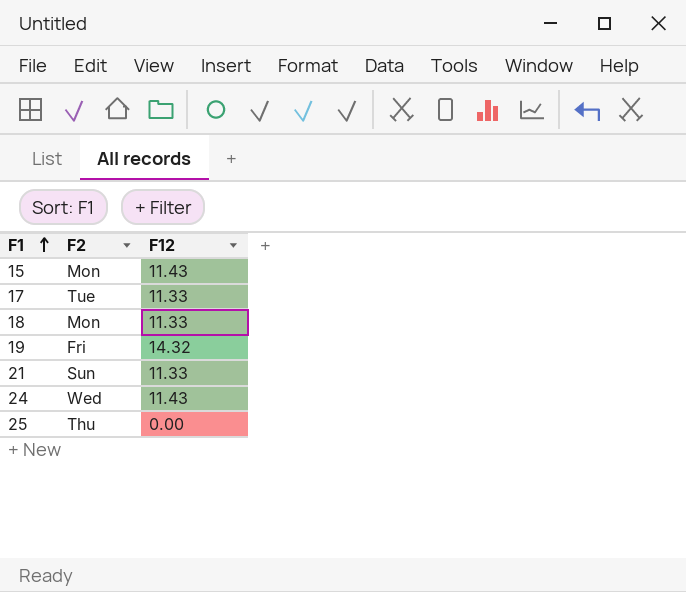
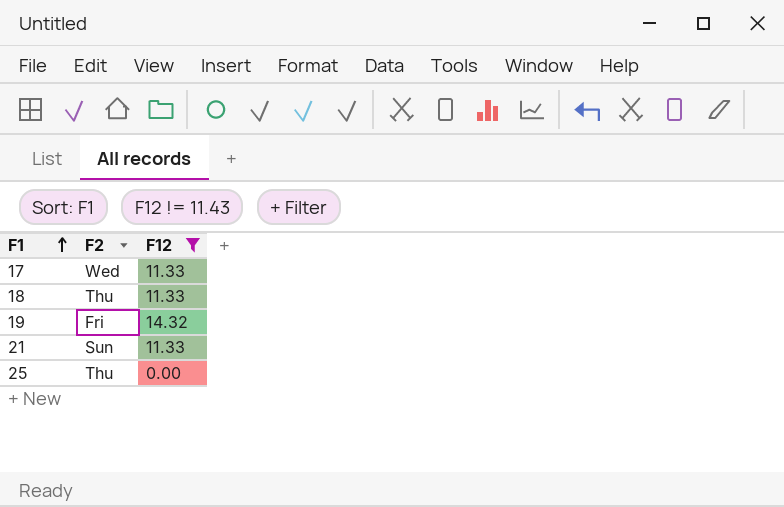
filter: none -> F12 != 11.43
17 | F2: Tue -> Wed
18 | F2: Mon -> Thu

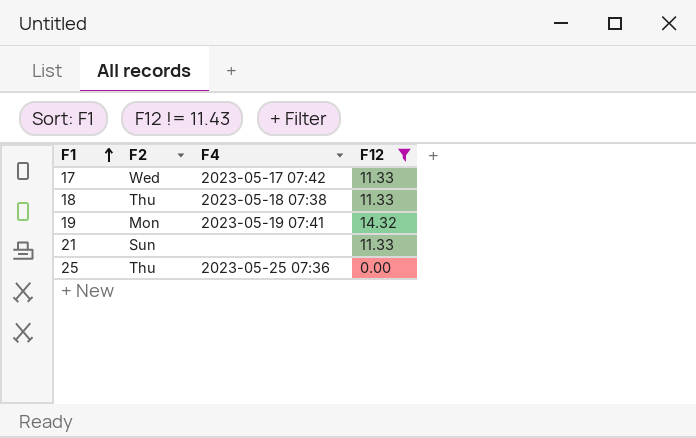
column F4 | position: none -> 3
19 | F2: Fri -> Mon

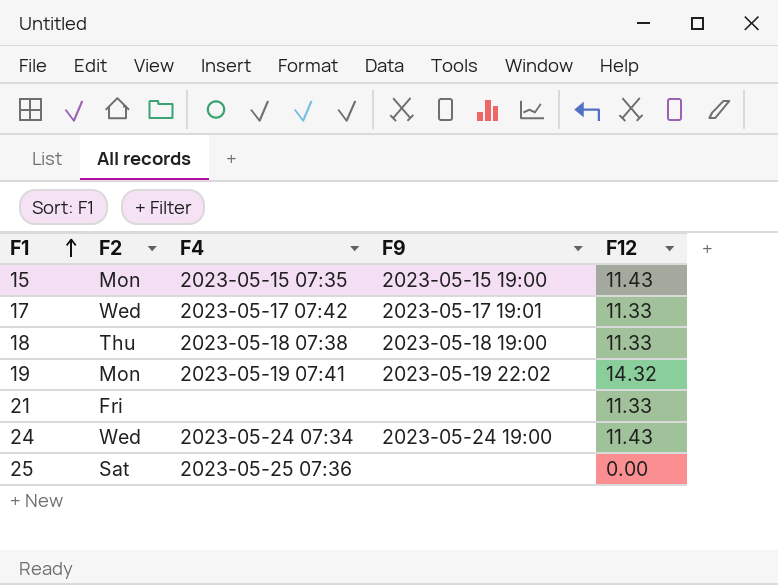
filter: F12 != 11.43 -> none
column F9 | position: none -> 4
21 | F2: Sun -> Fri
25 | F2: Thu -> Sat

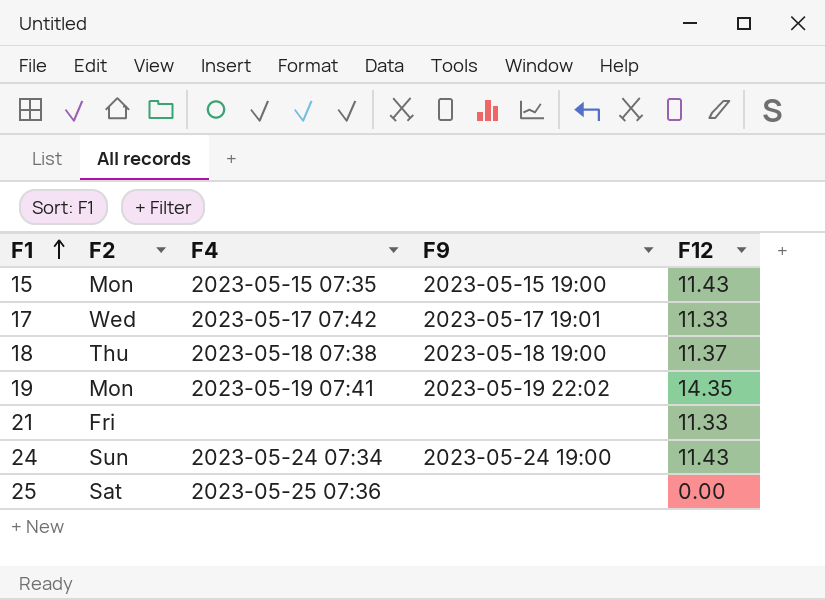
18 | F12: 11.33 -> 11.37
19 | F12: 14.32 -> 14.35
24 | F2: Wed -> Sun

